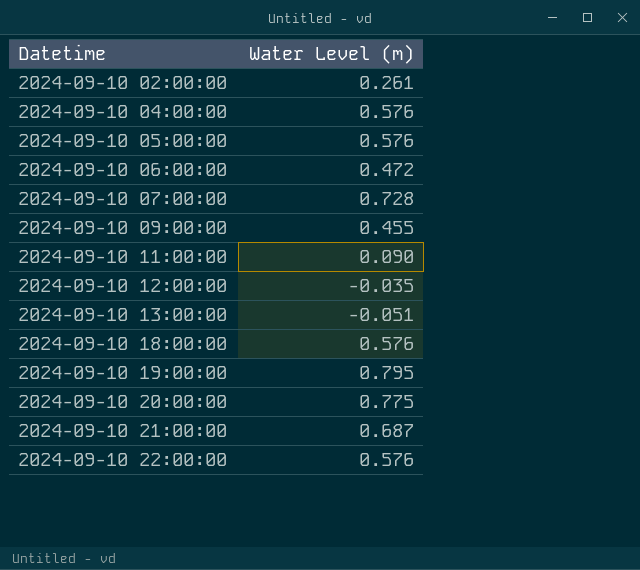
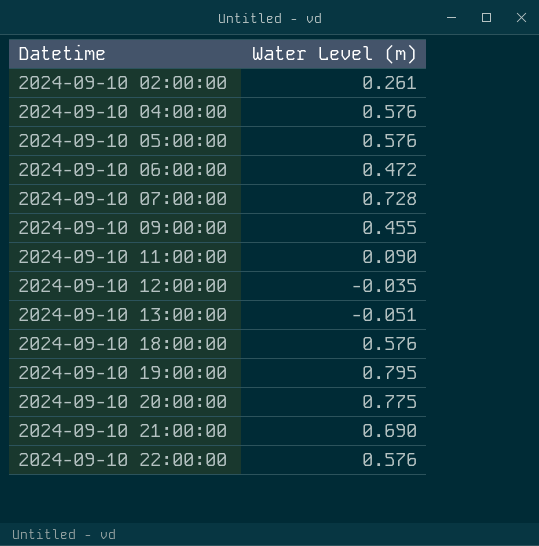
2024-09-10 21:00:00 | Water Level (m): 0.687 -> 0.690

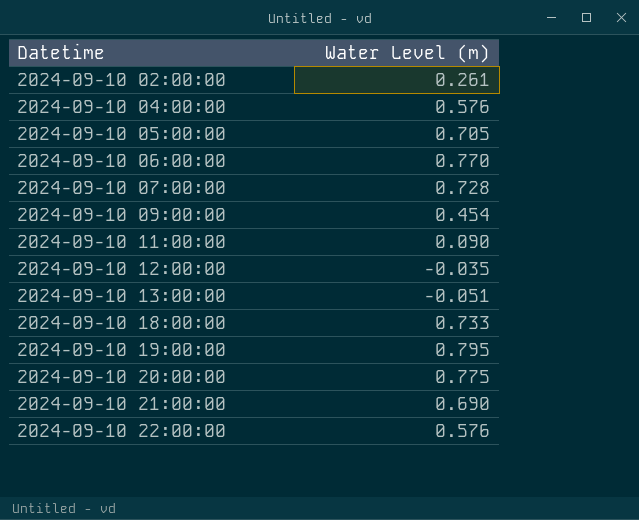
2024-09-10 05:00:00 | Water Level (m): 0.576 -> 0.705
2024-09-10 06:00:00 | Water Level (m): 0.472 -> 0.770
2024-09-10 09:00:00 | Water Level (m): 0.455 -> 0.454
2024-09-10 18:00:00 | Water Level (m): 0.576 -> 0.733

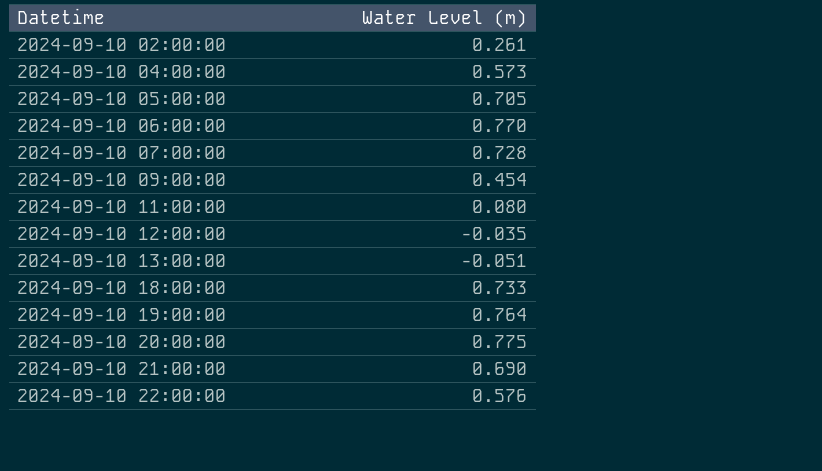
2024-09-10 04:00:00 | Water Level (m): 0.576 -> 0.573
2024-09-10 11:00:00 | Water Level (m): 0.090 -> 0.080
2024-09-10 19:00:00 | Water Level (m): 0.795 -> 0.764

